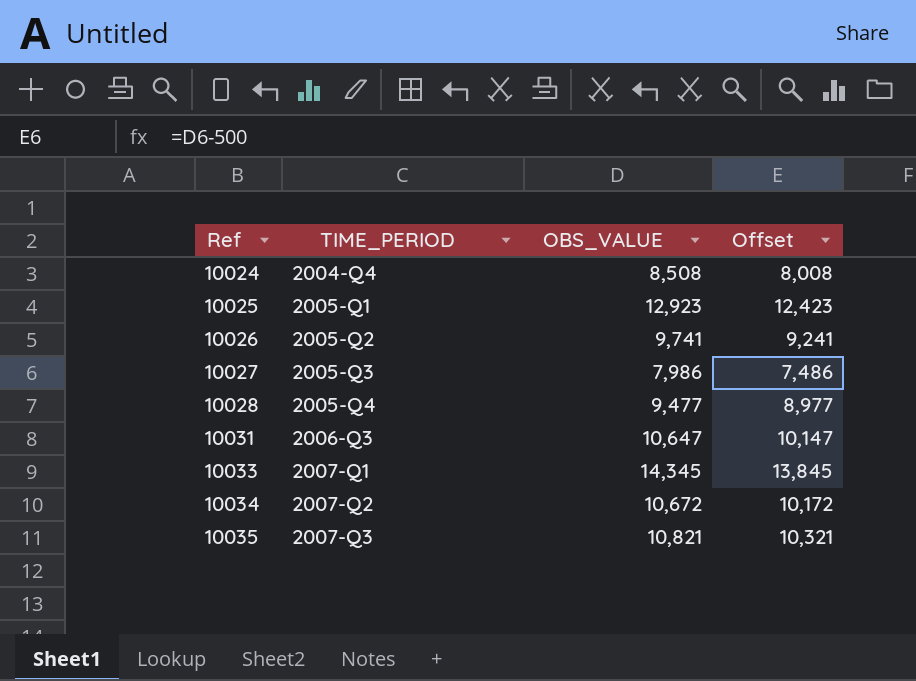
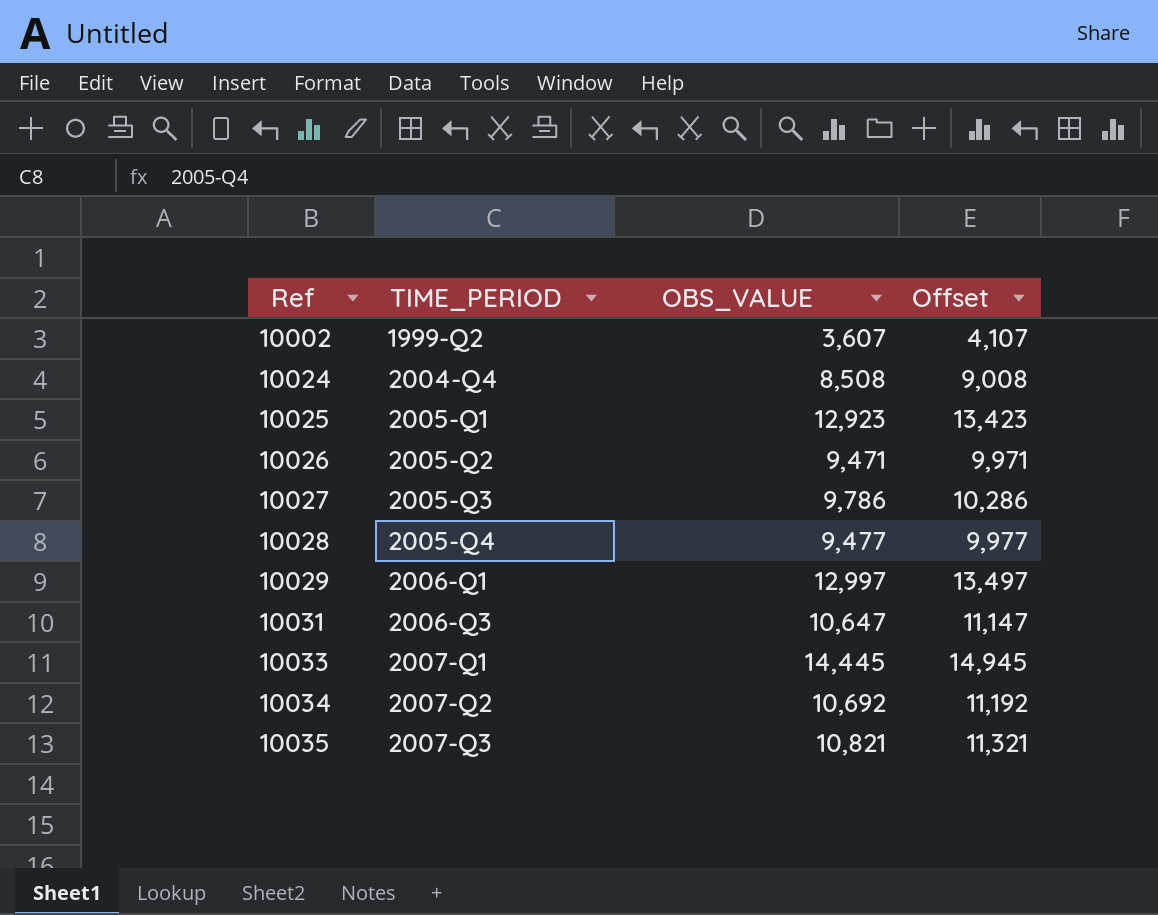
column Offset | formula: [OBS_VALUE] - 500 -> [OBS_VALUE] + 500
row 10002: none -> 1999-Q2 | 3,607 | 4,107
10026 | OBS_VALUE: 9,741 -> 9,471
10027 | OBS_VALUE: 7,986 -> 9,786
row 10029: none -> 2006-Q1 | 12,997 | 13,497
10033 | OBS_VALUE: 14,345 -> 14,445
10034 | OBS_VALUE: 10,672 -> 10,692

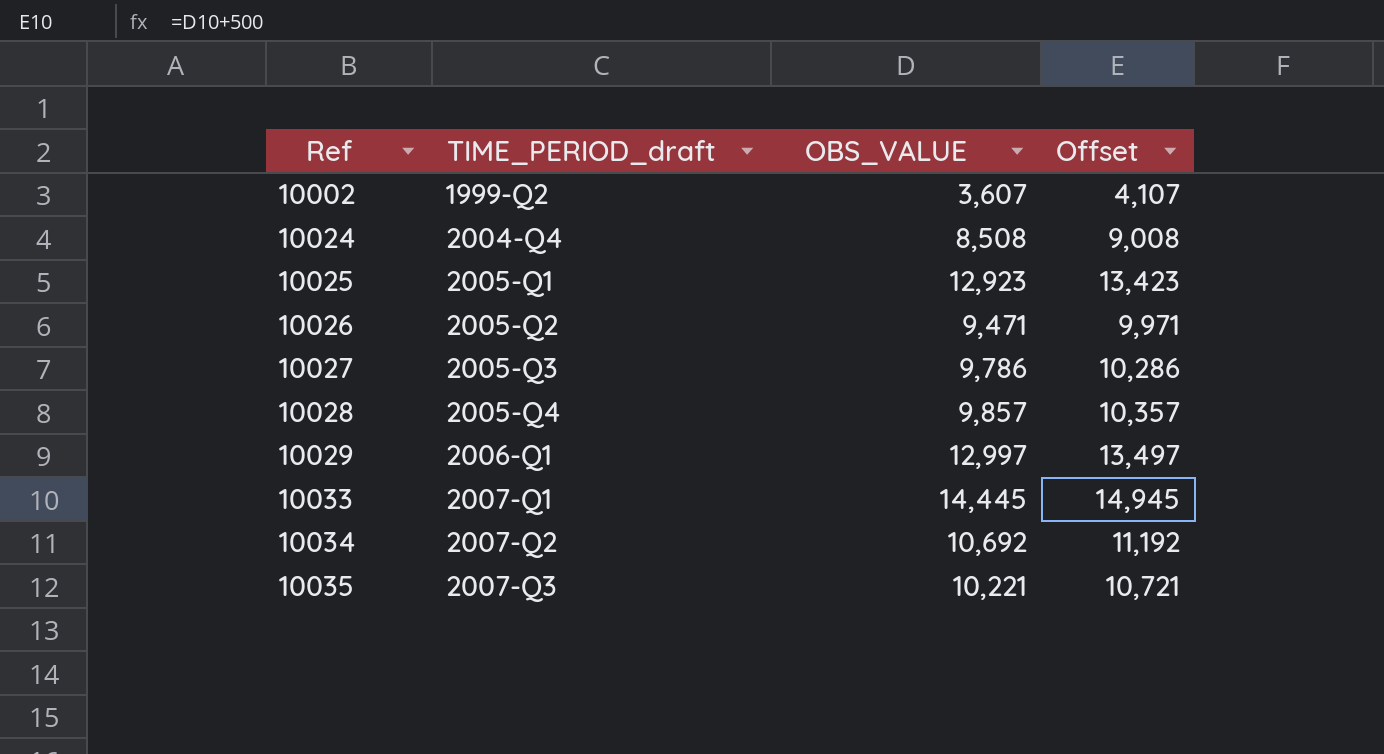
column name: TIME_PERIOD -> TIME_PERIOD_draft
row 10031: 2006-Q3 | 10,647 | 11,147 -> none
10028 | OBS_VALUE: 9,477 -> 9,857
10028 | Offset: 9,977 -> 10,357
10035 | OBS_VALUE: 10,821 -> 10,221
10035 | Offset: 11,321 -> 10,721

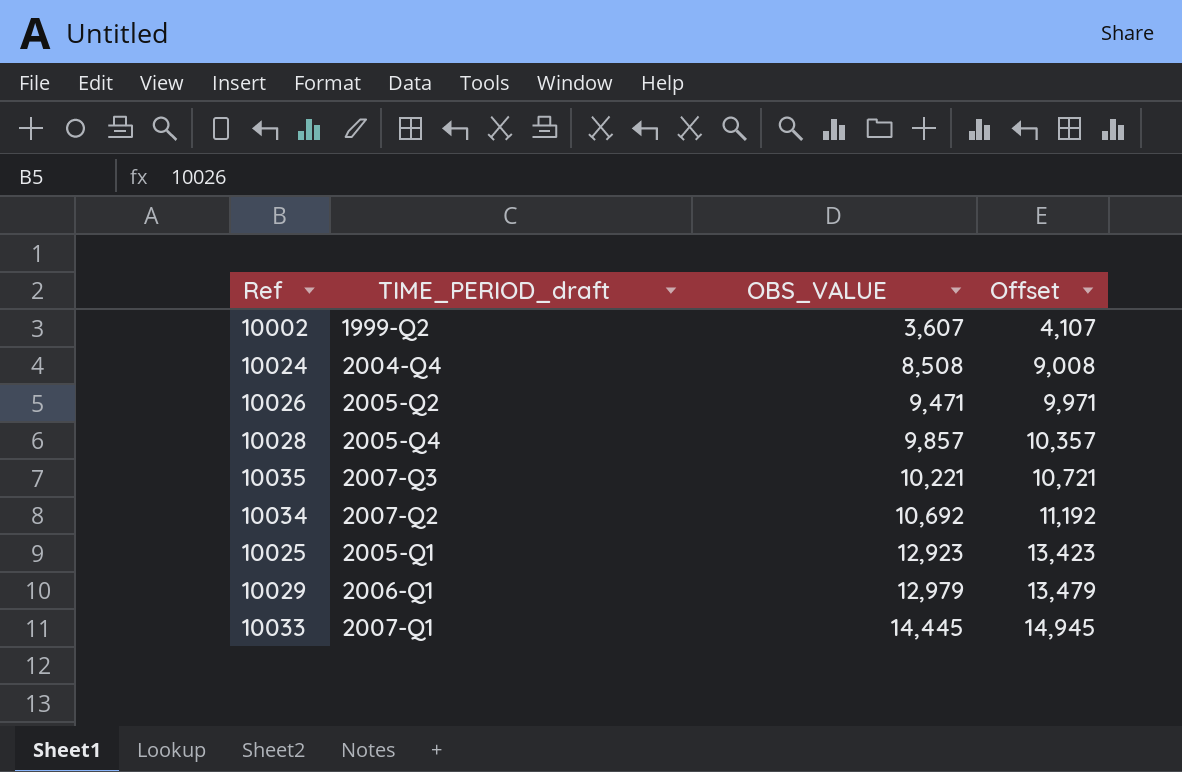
row order: Ref ascending -> OBS_VALUE ascending
row 10027: 2005-Q3 | 9,786 | 10,286 -> none
10029 | OBS_VALUE: 12,997 -> 12,979
10029 | Offset: 13,497 -> 13,479

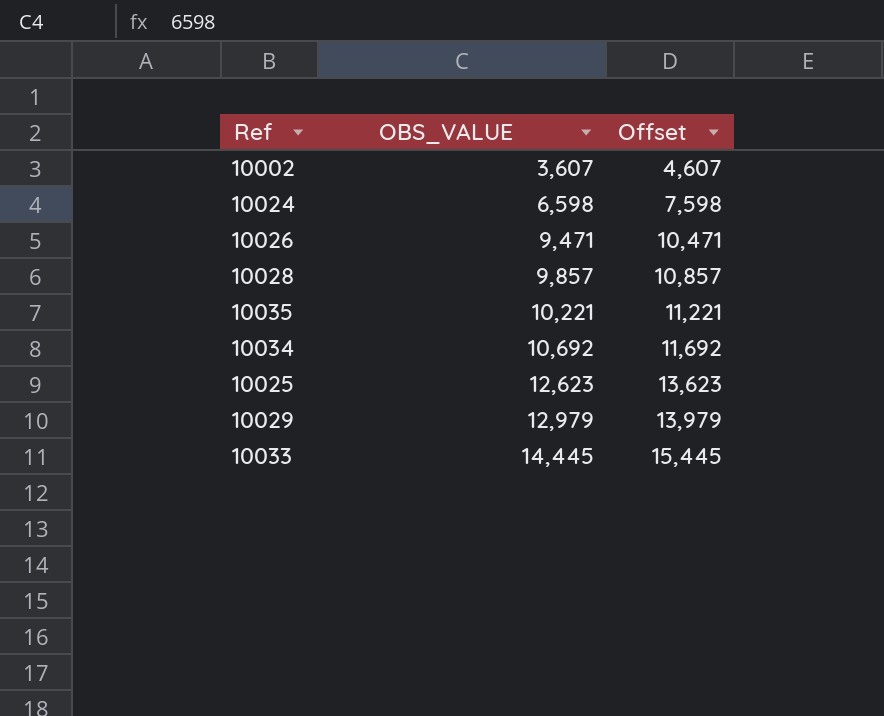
column TIME_PERIOD_draft | position: 2 -> none
column Offset | formula: [OBS_VALUE] + 500 -> [OBS_VALUE] + 1000
10024 | OBS_VALUE: 8,508 -> 6,598
10025 | OBS_VALUE: 12,923 -> 12,623

